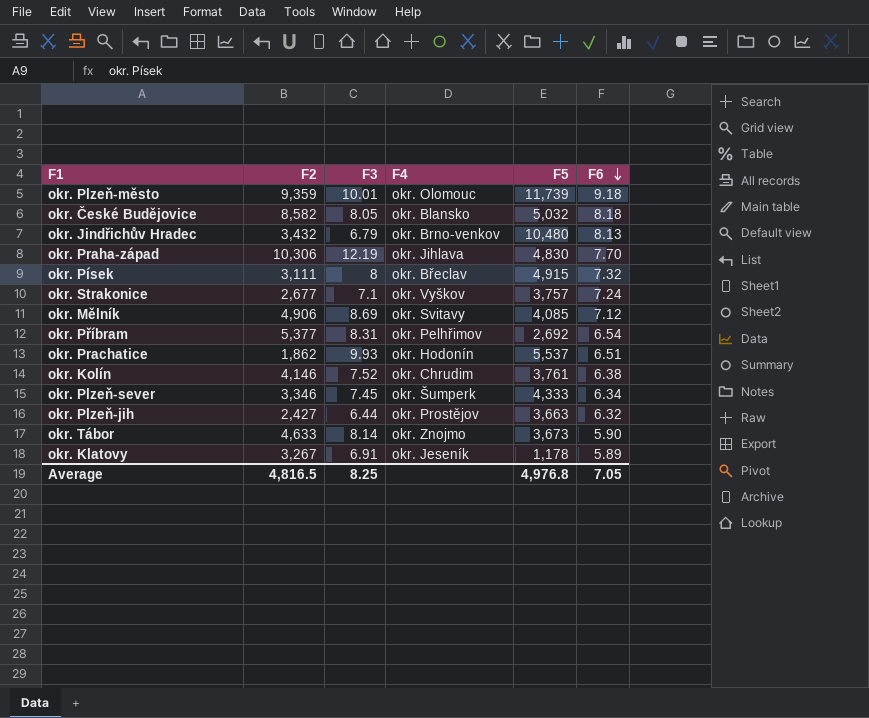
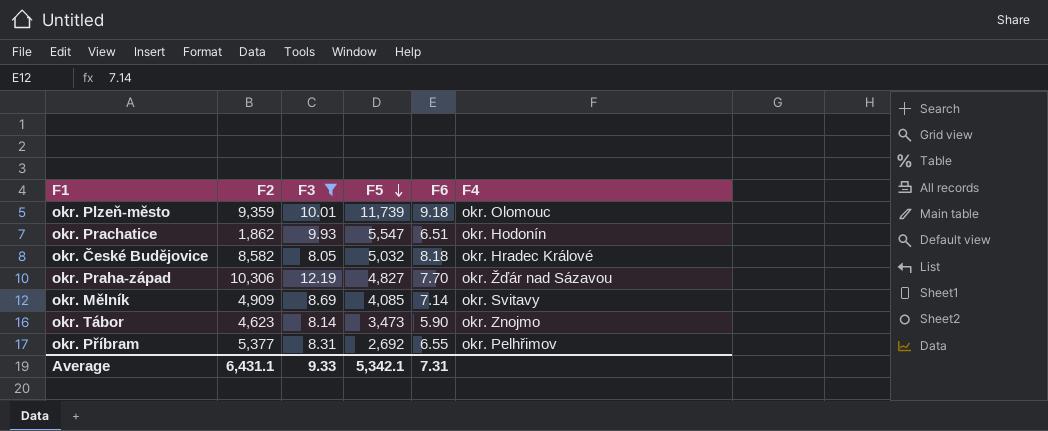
filter: none -> F3 >= 8.05
row order: F6 descending -> F5 descending
column F4 | position: 4 -> 6
okr. Prachatice | F5: 5,537 -> 5,547
okr. České Budějovice | F4: okr. Blansko -> okr. Hradec Králové
okr. Praha-západ | F5: 4,830 -> 4,827
okr. Praha-západ | F4: okr. Jihlava -> okr. Žďár nad Sázavou
okr. Mělník | F2: 4,906 -> 4,909
okr. Mělník | F6: 7.12 -> 7.14
okr. Tábor | F2: 4,633 -> 4,623
okr. Tábor | F5: 3,673 -> 3,473
okr. Příbram | F6: 6.54 -> 6.55
Average | F2: 4,816.5 -> 6,431.1
Average | F3: 8.25 -> 9.33
Average | F5: 4,976.8 -> 5,342.1
Average | F6: 7.05 -> 7.31

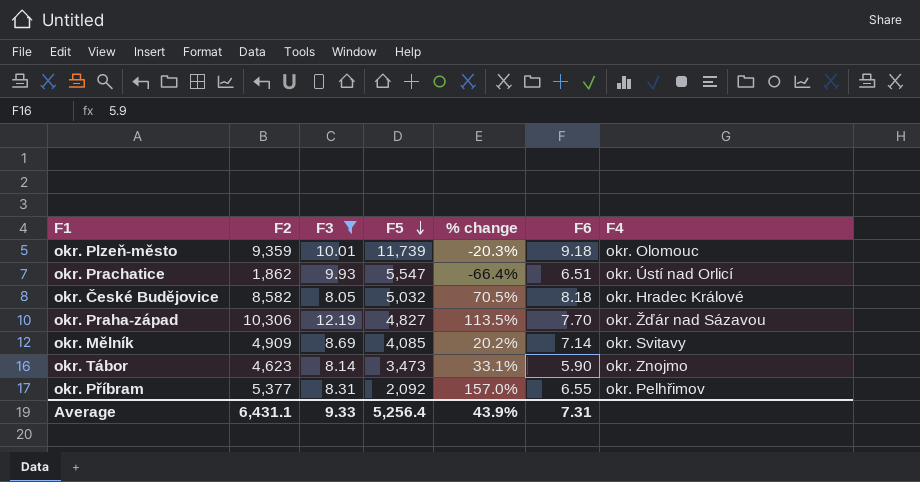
column % change | formula: none -> ([F2] - [F5]) / [F5]
okr. Prachatice | F4: okr. Hodonín -> okr. Ústí nad Orlicí
okr. Příbram | F5: 2,692 -> 2,092
Average | F5: 5,342.1 -> 5,256.4

